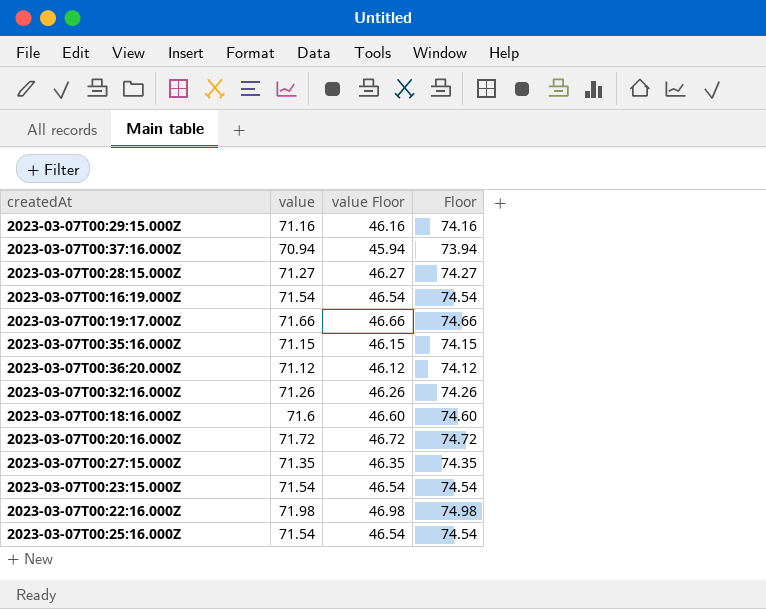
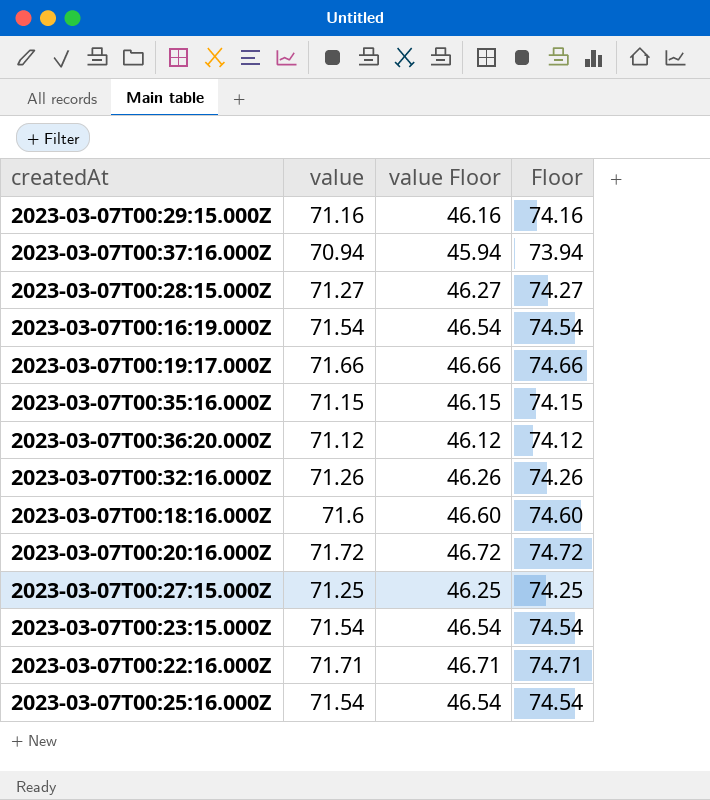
2023-03-07T00:27:15.000Z | value: 71.35 -> 71.25
2023-03-07T00:27:15.000Z | value Floor: 46.35 -> 46.25
2023-03-07T00:27:15.000Z | Floor: 74.35 -> 74.25
2023-03-07T00:22:16.000Z | value: 71.98 -> 71.71
2023-03-07T00:22:16.000Z | value Floor: 46.98 -> 46.71
2023-03-07T00:22:16.000Z | Floor: 74.98 -> 74.71

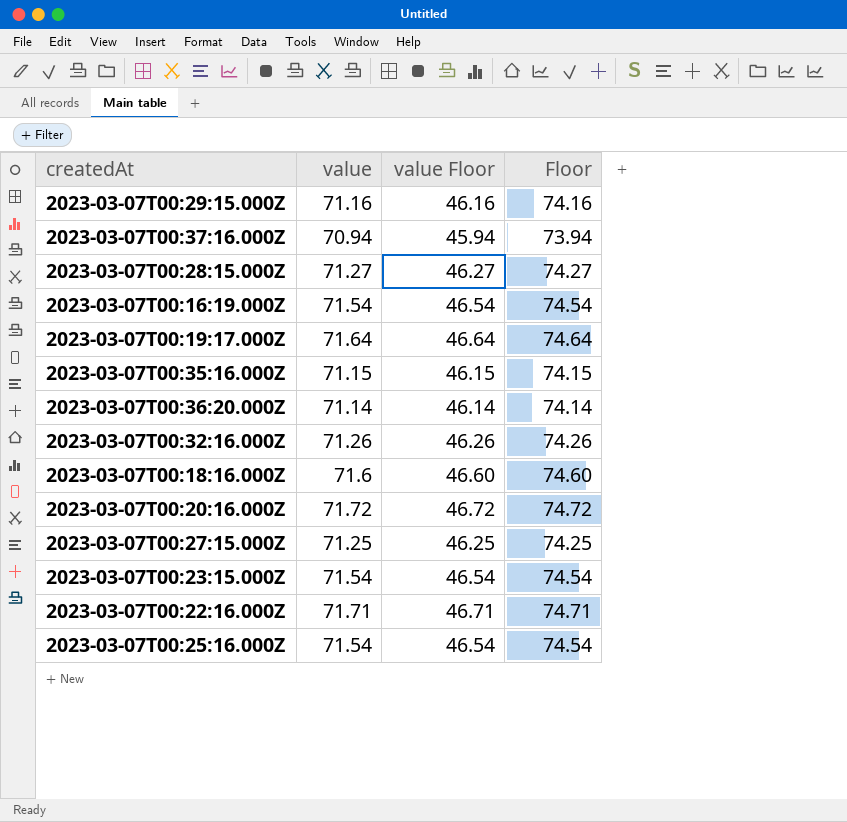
2023-03-07T00:19:17.000Z | value: 71.66 -> 71.64
2023-03-07T00:19:17.000Z | value Floor: 46.66 -> 46.64
2023-03-07T00:19:17.000Z | Floor: 74.66 -> 74.64
2023-03-07T00:36:20.000Z | value: 71.12 -> 71.14
2023-03-07T00:36:20.000Z | value Floor: 46.12 -> 46.14
2023-03-07T00:36:20.000Z | Floor: 74.12 -> 74.14

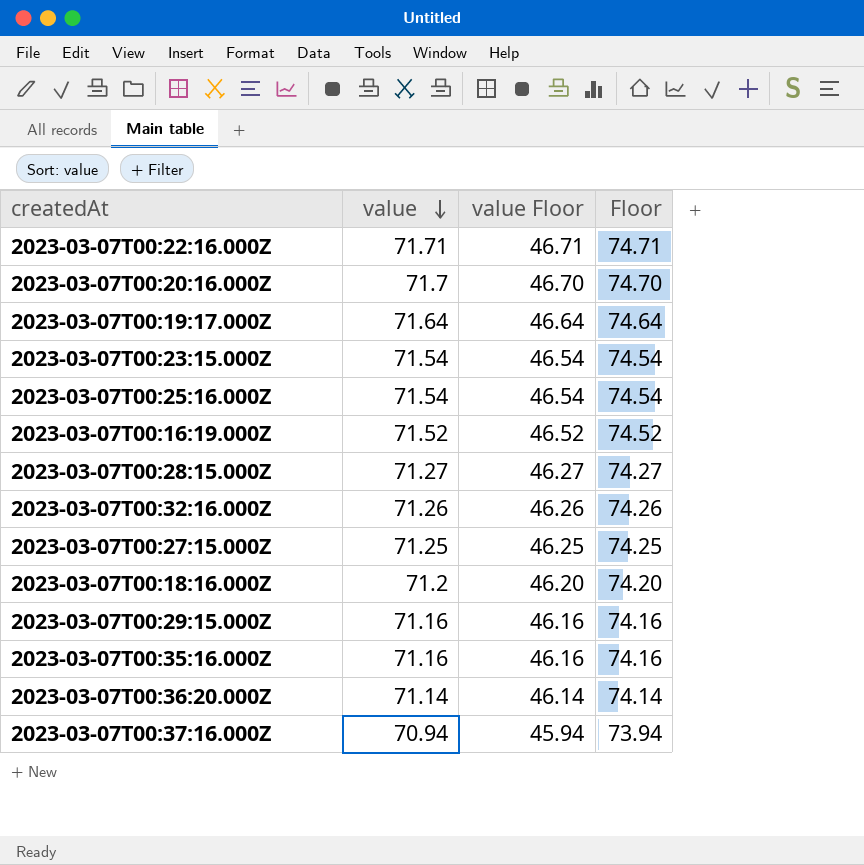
row order: none -> value descending
2023-03-07T00:20:16.000Z | value: 71.72 -> 71.7
2023-03-07T00:20:16.000Z | value Floor: 46.72 -> 46.70
2023-03-07T00:20:16.000Z | Floor: 74.72 -> 74.70
2023-03-07T00:16:19.000Z | value: 71.54 -> 71.52
2023-03-07T00:16:19.000Z | value Floor: 46.54 -> 46.52
2023-03-07T00:16:19.000Z | Floor: 74.54 -> 74.52
2023-03-07T00:18:16.000Z | value: 71.6 -> 71.2
2023-03-07T00:18:16.000Z | value Floor: 46.60 -> 46.20
2023-03-07T00:18:16.000Z | Floor: 74.60 -> 74.20
2023-03-07T00:35:16.000Z | value: 71.15 -> 71.16
2023-03-07T00:35:16.000Z | value Floor: 46.15 -> 46.16
2023-03-07T00:35:16.000Z | Floor: 74.15 -> 74.16

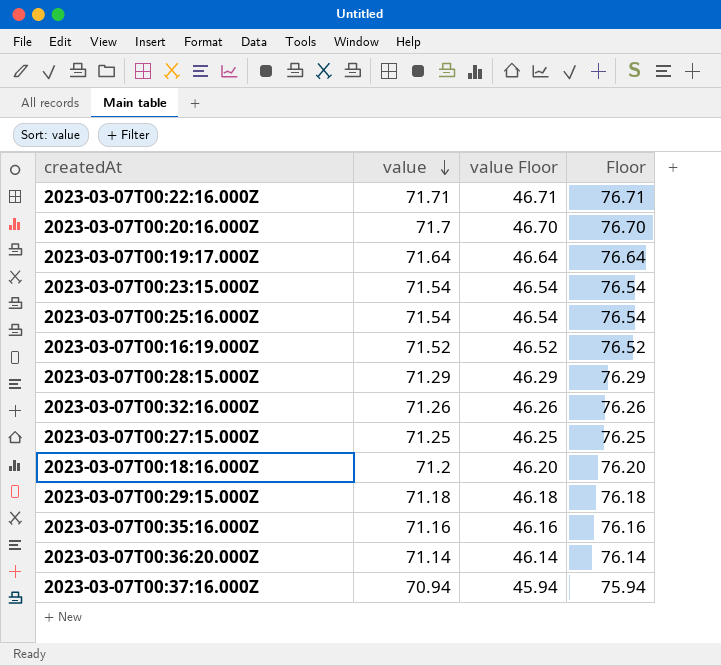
column Floor | formula: [value] + 3 -> [value] + 5
2023-03-07T00:28:15.000Z | value: 71.27 -> 71.29
2023-03-07T00:28:15.000Z | value Floor: 46.27 -> 46.29
2023-03-07T00:29:15.000Z | value: 71.16 -> 71.18
2023-03-07T00:29:15.000Z | value Floor: 46.16 -> 46.18

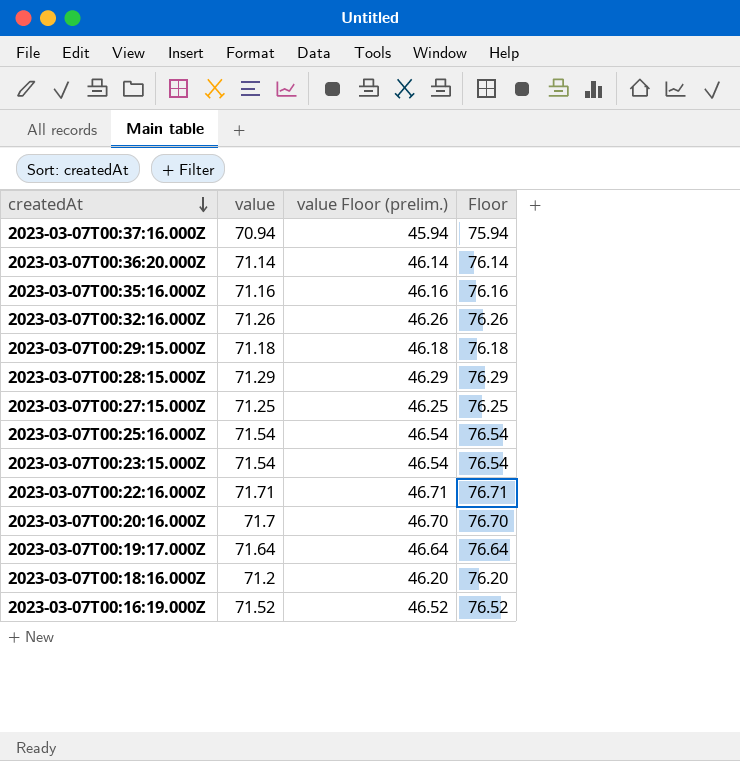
row order: value descending -> createdAt descending
column name: value Floor -> value Floor (prelim.)

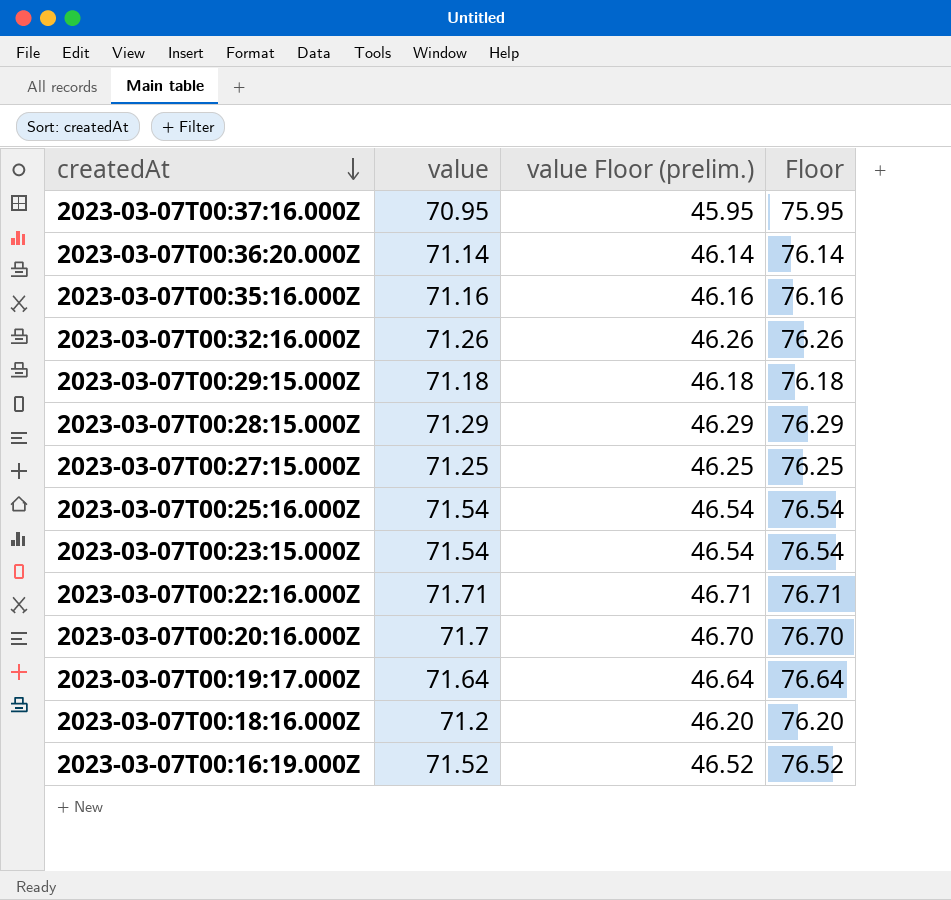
2023-03-07T00:37:16.000Z | value: 70.94 -> 70.95
2023-03-07T00:37:16.000Z | value Floor (prelim.): 45.94 -> 45.95
2023-03-07T00:37:16.000Z | Floor: 75.94 -> 75.95

